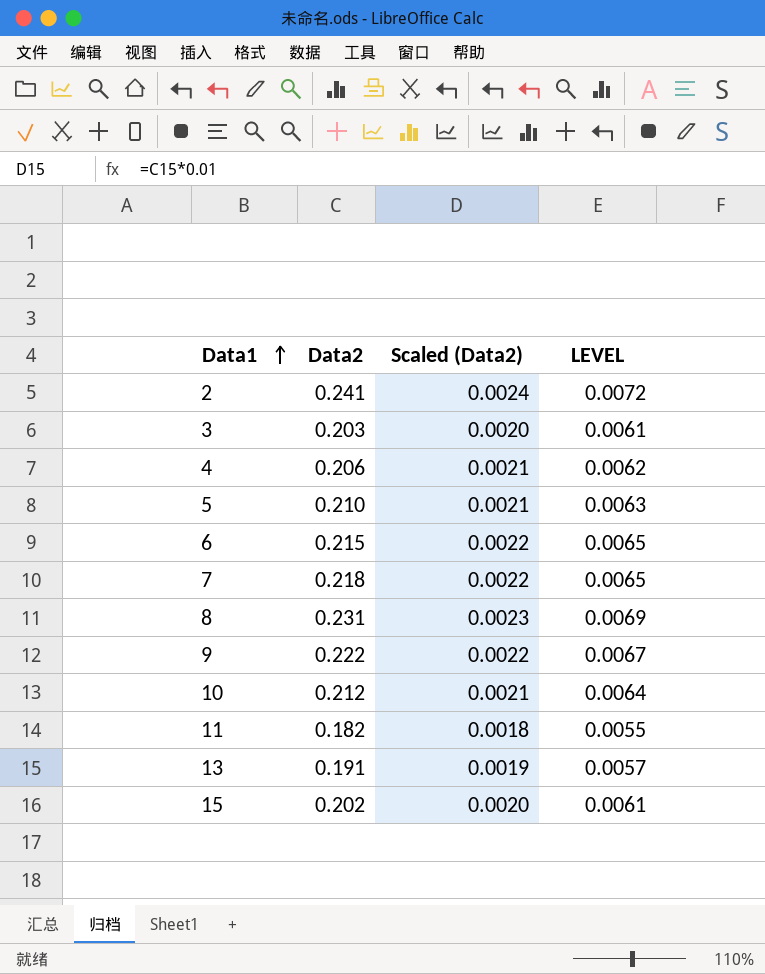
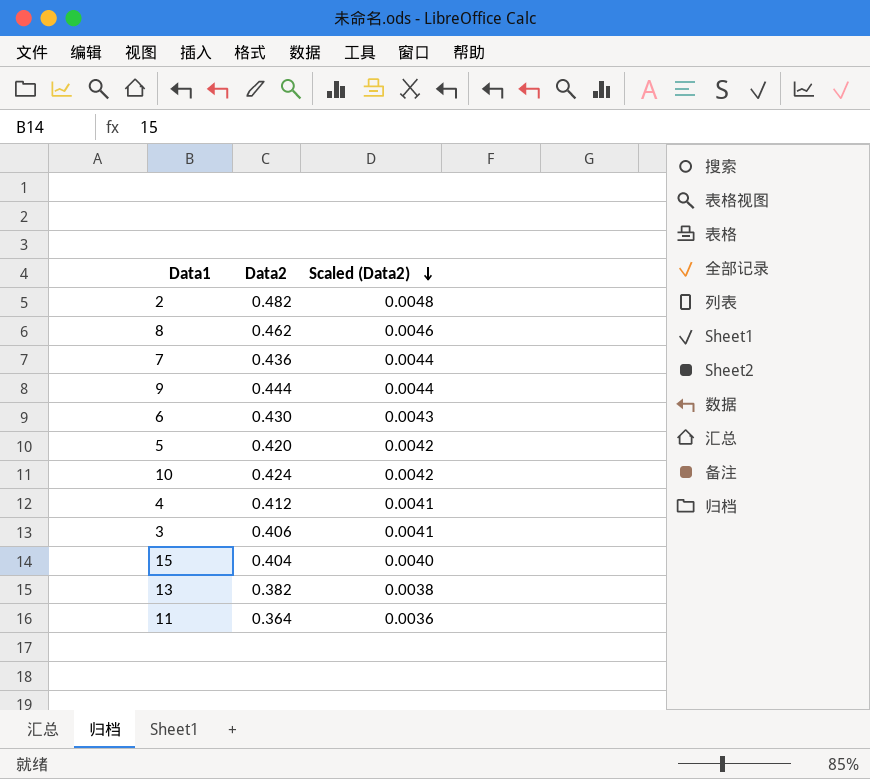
row order: Data1 ascending -> Scaled (Data2) descending
column LEVEL | formula: [Data2] * 0.03 -> none
2 | Data2: 0.241 -> 0.482
2 | Scaled (Data2): 0.0024 -> 0.0048
8 | Data2: 0.231 -> 0.462
8 | Scaled (Data2): 0.0023 -> 0.0046
7 | Data2: 0.218 -> 0.436
7 | Scaled (Data2): 0.0022 -> 0.0044
9 | Data2: 0.222 -> 0.444
9 | Scaled (Data2): 0.0022 -> 0.0044
6 | Data2: 0.215 -> 0.430
6 | Scaled (Data2): 0.0022 -> 0.0043
5 | Data2: 0.210 -> 0.420
5 | Scaled (Data2): 0.0021 -> 0.0042
10 | Data2: 0.212 -> 0.424
10 | Scaled (Data2): 0.0021 -> 0.0042
4 | Data2: 0.206 -> 0.412
4 | Scaled (Data2): 0.0021 -> 0.0041
3 | Data2: 0.203 -> 0.406
3 | Scaled (Data2): 0.0020 -> 0.0041
15 | Data2: 0.202 -> 0.404
15 | Scaled (Data2): 0.0020 -> 0.0040
13 | Data2: 0.191 -> 0.382
13 | Scaled (Data2): 0.0019 -> 0.0038
11 | Data2: 0.182 -> 0.364
11 | Scaled (Data2): 0.0018 -> 0.0036

